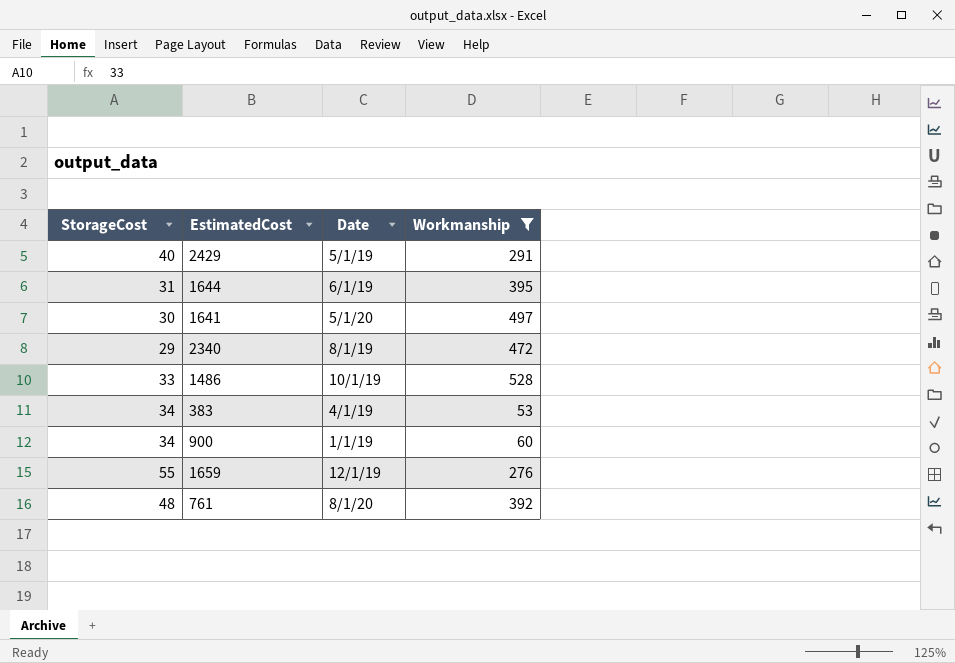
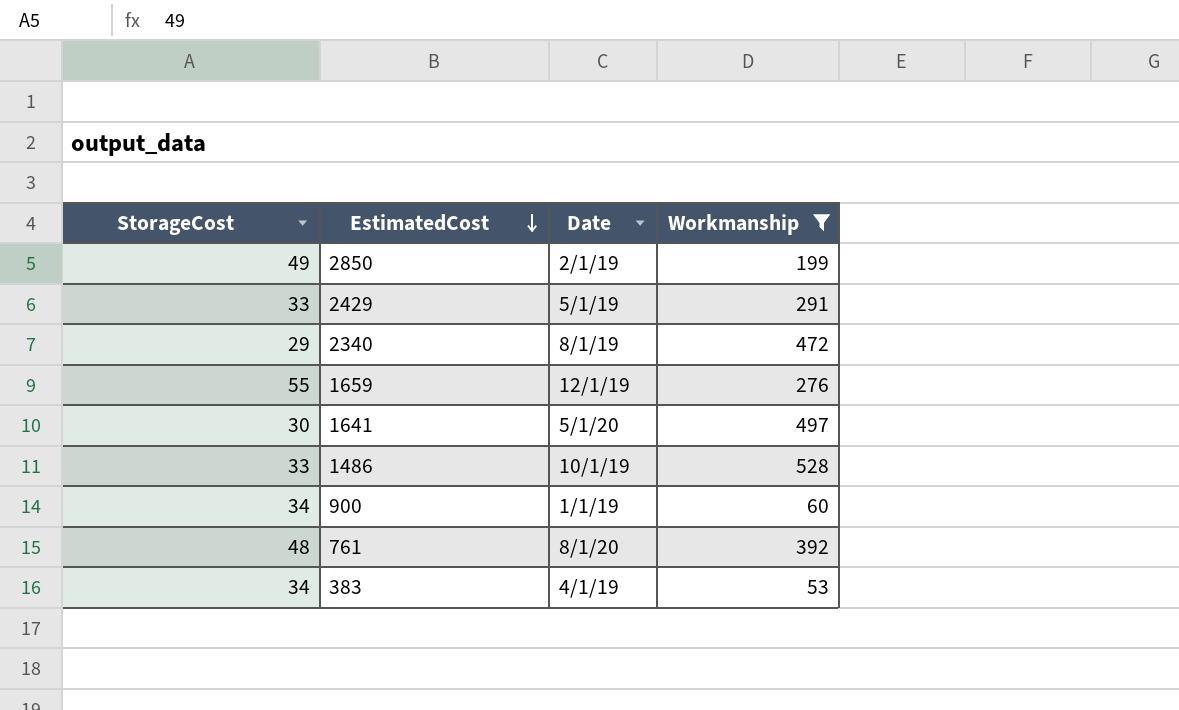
row order: none -> EstimatedCost descending
row 1644: 31 | 6/1/19 | 395 -> none
row 2850: none -> 49 | 2/1/19 | 199
2429 | StorageCost: 40 -> 33

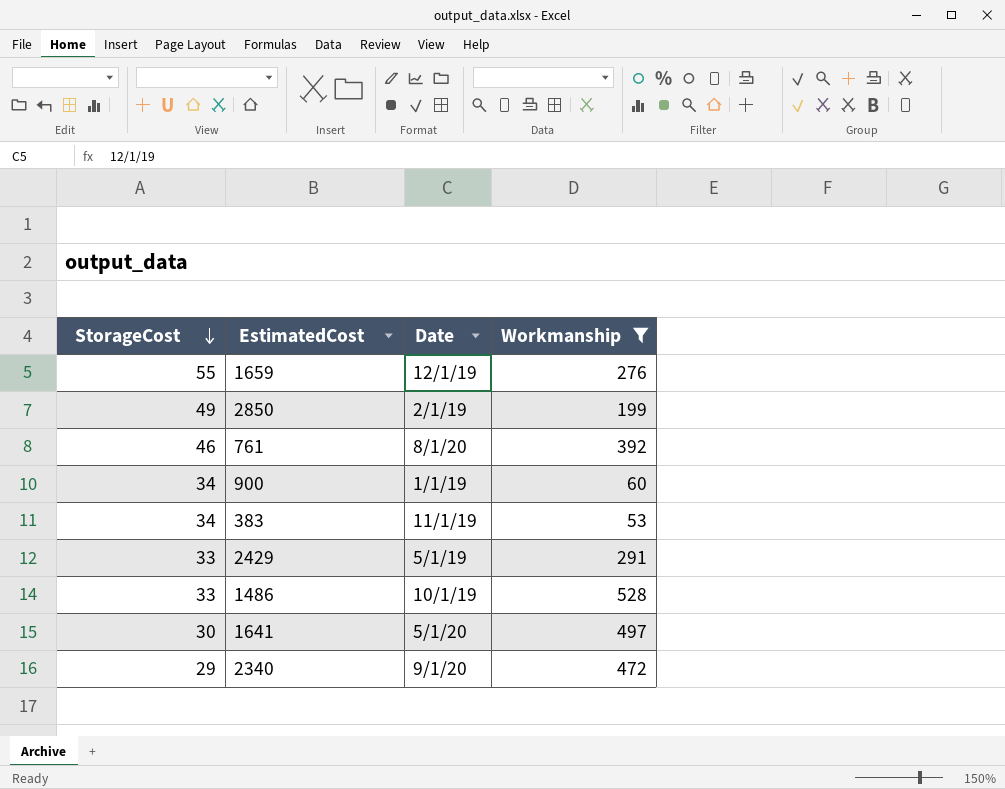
row order: EstimatedCost descending -> StorageCost descending
761 | StorageCost: 48 -> 46
383 | Date: 4/1/19 -> 11/1/19
2340 | Date: 8/1/19 -> 9/1/20

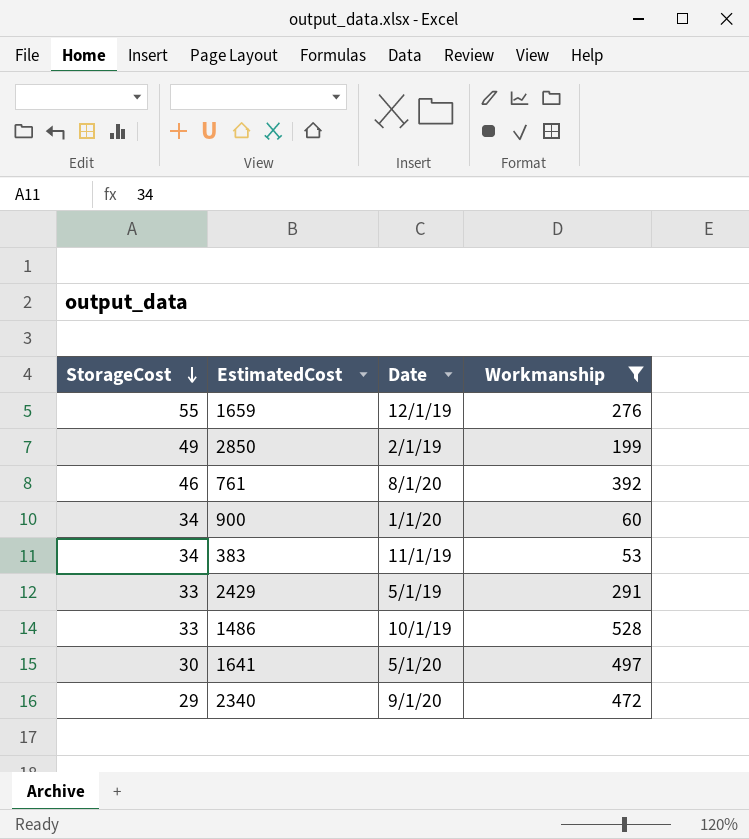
900 | Date: 1/1/19 -> 1/1/20

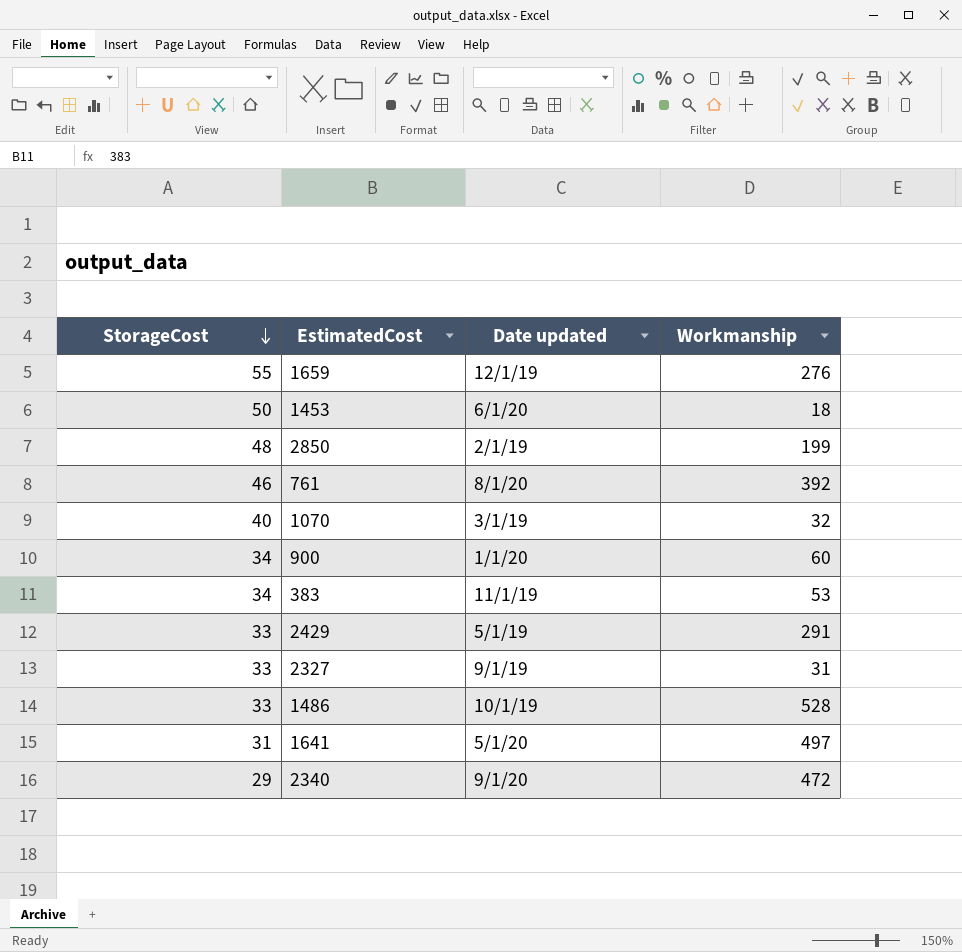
filter: Workmanship >= 53 -> none
column name: Date -> Date updated
2850 | StorageCost: 49 -> 48
1641 | StorageCost: 30 -> 31

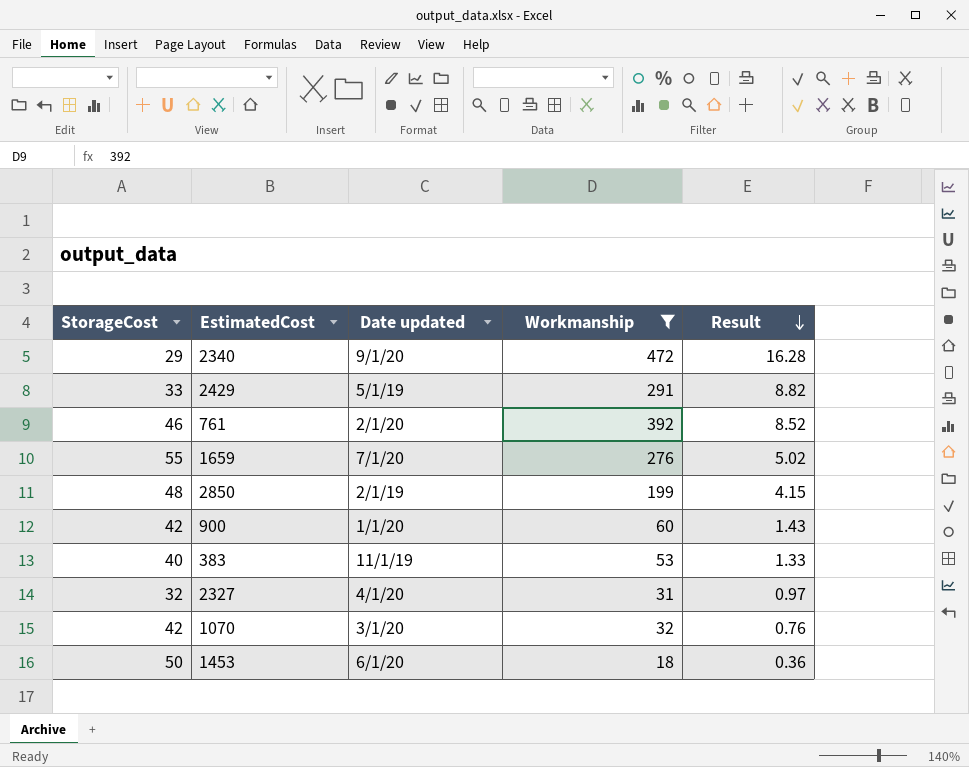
filter: none -> Workmanship <= 472
row order: StorageCost descending -> Result descending
column Result | formula: none -> [Workmanship] / [StorageCost]
761 | Date updated: 8/1/20 -> 2/1/20
1659 | Date updated: 12/1/19 -> 7/1/20
900 | StorageCost: 34 -> 42
383 | StorageCost: 34 -> 40
2327 | StorageCost: 33 -> 32
2327 | Date updated: 9/1/19 -> 4/1/20
1070 | StorageCost: 40 -> 42
1070 | Date updated: 3/1/19 -> 3/1/20

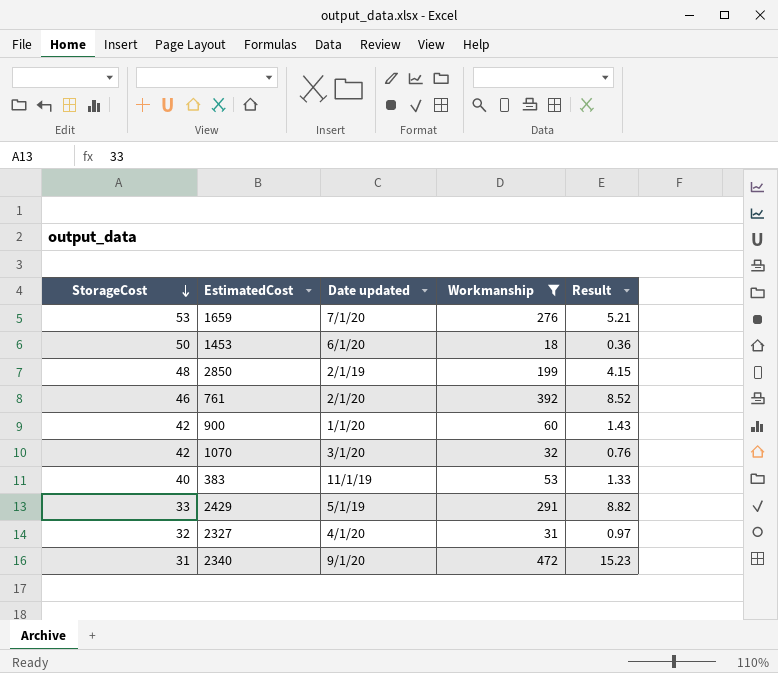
row order: Result descending -> StorageCost descending
1659 | StorageCost: 55 -> 53
1659 | Result: 5.02 -> 5.21
2340 | StorageCost: 29 -> 31
2340 | Result: 16.28 -> 15.23

